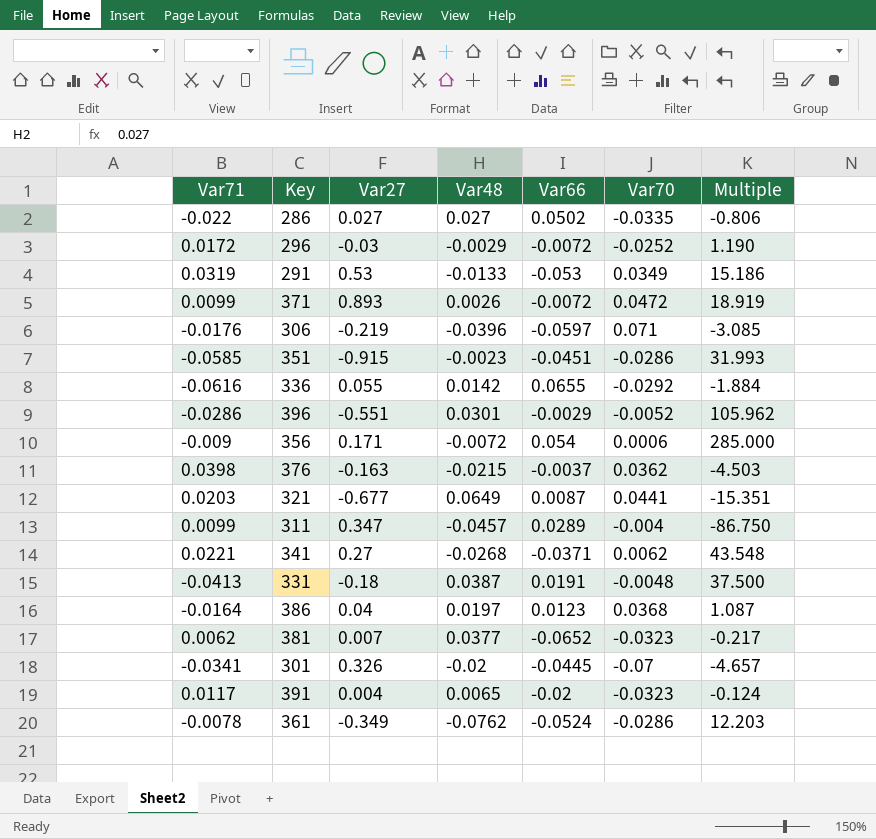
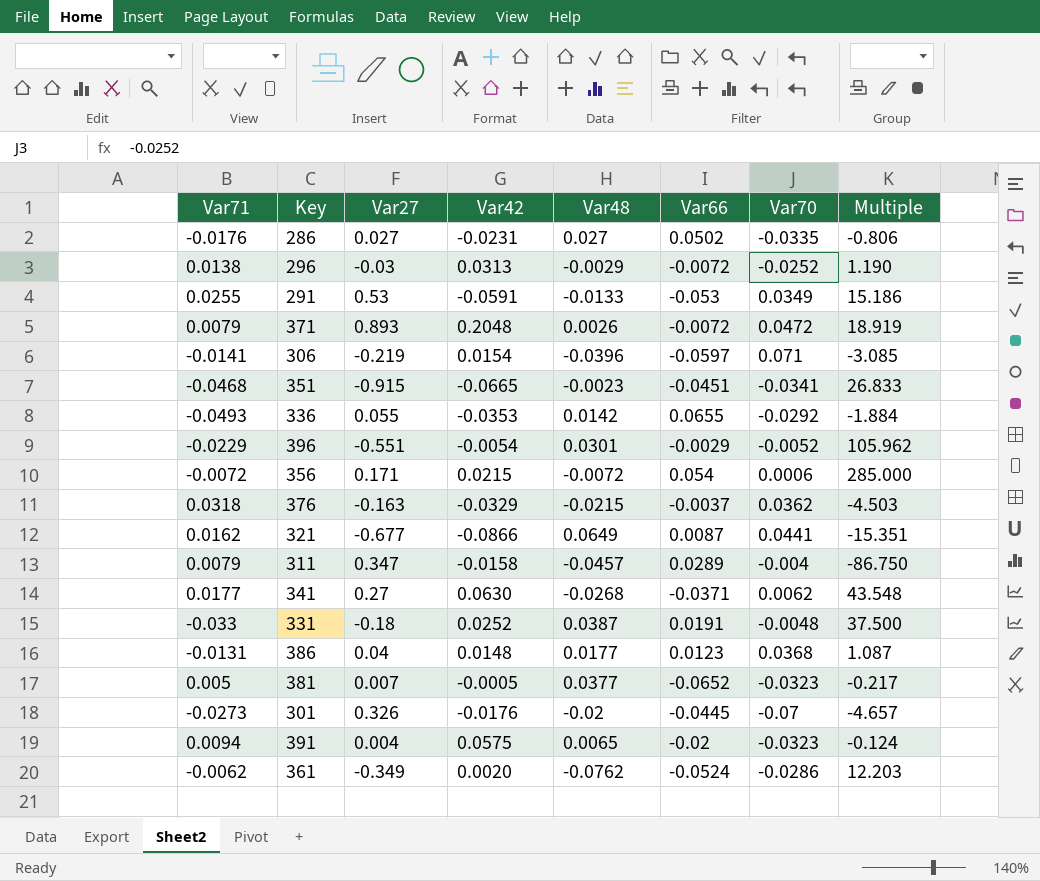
column Var42 | position: none -> 4
286 | Var71: -0.022 -> -0.0176
296 | Var71: 0.0172 -> 0.0138
291 | Var71: 0.0319 -> 0.0255
371 | Var71: 0.0099 -> 0.0079
306 | Var71: -0.0176 -> -0.0141
351 | Var71: -0.0585 -> -0.0468
351 | Var70: -0.0286 -> -0.0341
351 | Multiple: 31.993 -> 26.833
336 | Var71: -0.0616 -> -0.0493
396 | Var71: -0.0286 -> -0.0229
356 | Var71: -0.009 -> -0.0072
376 | Var71: 0.0398 -> 0.0318
321 | Var71: 0.0203 -> 0.0162
311 | Var71: 0.0099 -> 0.0079
341 | Var71: 0.0221 -> 0.0177
331 | Var71: -0.0413 -> -0.033
386 | Var71: -0.0164 -> -0.0131
386 | Var48: 0.0197 -> 0.0177
381 | Var71: 0.0062 -> 0.005
301 | Var71: -0.0341 -> -0.0273
391 | Var71: 0.0117 -> 0.0094
361 | Var71: -0.0078 -> -0.0062

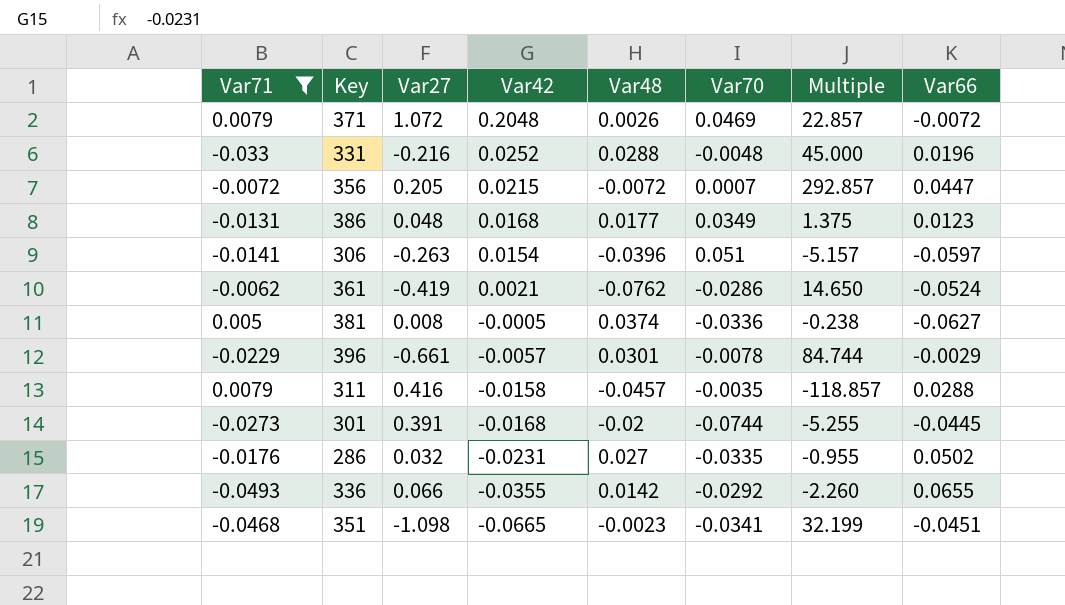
filter: none -> Var71 <= 0.0079
row order: none -> Var42 descending
column Var66 | position: 6 -> 8
371 | Var27: 0.893 -> 1.072
371 | Var70: 0.0472 -> 0.0469
371 | Multiple: 18.919 -> 22.857
331 | Var27: -0.18 -> -0.216
331 | Var48: 0.0387 -> 0.0288
331 | Multiple: 37.500 -> 45.000
331 | Var66: 0.0191 -> 0.0196
356 | Var27: 0.171 -> 0.205
356 | Var70: 0.0006 -> 0.0007
356 | Multiple: 285.000 -> 292.857
356 | Var66: 0.054 -> 0.0447
386 | Var27: 0.04 -> 0.048
386 | Var42: 0.0148 -> 0.0168
386 | Var70: 0.0368 -> 0.0349
386 | Multiple: 1.087 -> 1.375
306 | Var27: -0.219 -> -0.263
306 | Var70: 0.071 -> 0.051
306 | Multiple: -3.085 -> -5.157
361 | Var27: -0.349 -> -0.419
361 | Var42: 0.0020 -> 0.0021
361 | Multiple: 12.203 -> 14.650
381 | Var27: 0.007 -> 0.008
381 | Var48: 0.0377 -> 0.0374
381 | Var70: -0.0323 -> -0.0336
381 | Multiple: -0.217 -> -0.238
381 | Var66: -0.0652 -> -0.0627
396 | Var27: -0.551 -> -0.661
396 | Var42: -0.0054 -> -0.0057
396 | Var70: -0.0052 -> -0.0078
396 | Multiple: 105.962 -> 84.744
311 | Var27: 0.347 -> 0.416
311 | Var70: -0.004 -> -0.0035
311 | Multiple: -86.750 -> -118.857
311 | Var66: 0.0289 -> 0.0288
301 | Var27: 0.326 -> 0.391
301 | Var42: -0.0176 -> -0.0168
301 | Var70: -0.07 -> -0.0744
301 | Multiple: -4.657 -> -5.255
286 | Var27: 0.027 -> 0.032
286 | Multiple: -0.806 -> -0.955
336 | Var27: 0.055 -> 0.066
336 | Var42: -0.0353 -> -0.0355
336 | Multiple: -1.884 -> -2.260
351 | Var27: -0.915 -> -1.098
351 | Multiple: 26.833 -> 32.199

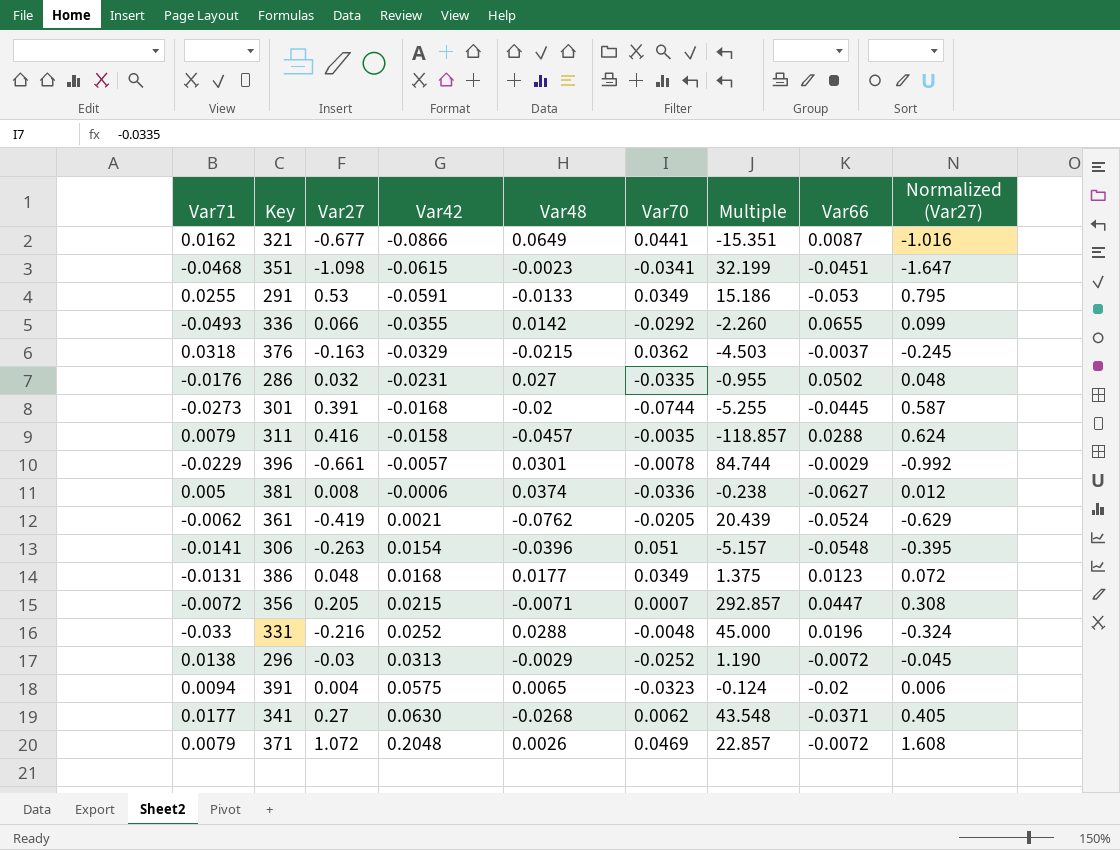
filter: Var71 <= 0.0079 -> none
row order: Var42 descending -> Var42 ascending
column Normalized (Var27) | formula: none -> [Var27] * 1.5
351 | Var42: -0.0665 -> -0.0615
381 | Var42: -0.0005 -> -0.0006
361 | Var70: -0.0286 -> -0.0205
361 | Multiple: 14.650 -> 20.439
306 | Var66: -0.0597 -> -0.0548
356 | Var48: -0.0072 -> -0.0071

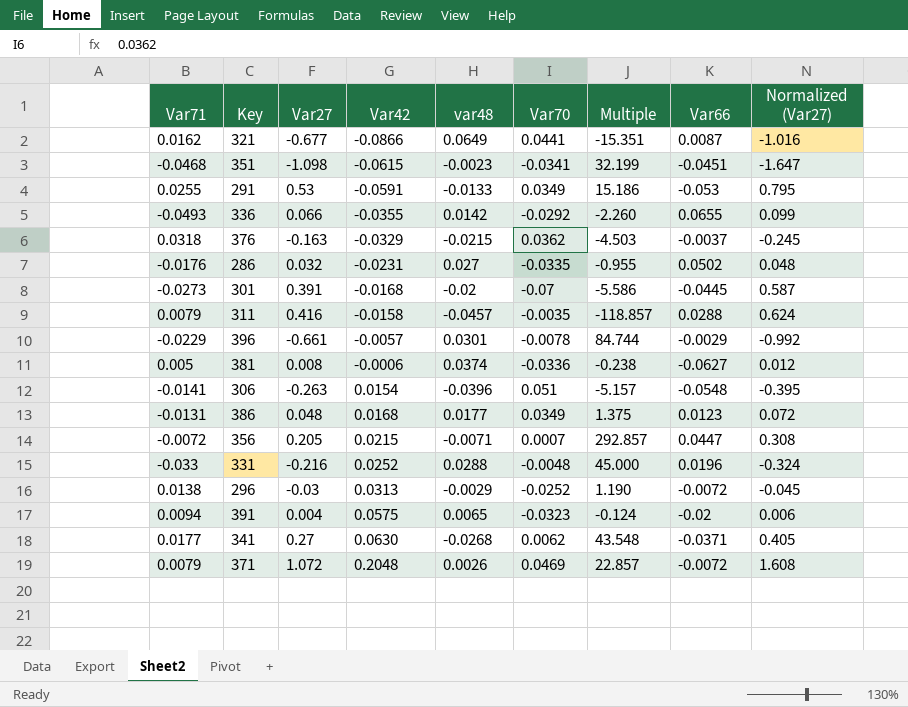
column name: Var48 -> var48
row 361: -0.0062 | -0.419 | 0.0021 | -0.0762 | -0.0205 | 20.439 | -0.0524 | -0.629 -> none
301 | Var70: -0.0744 -> -0.07
301 | Multiple: -5.255 -> -5.586

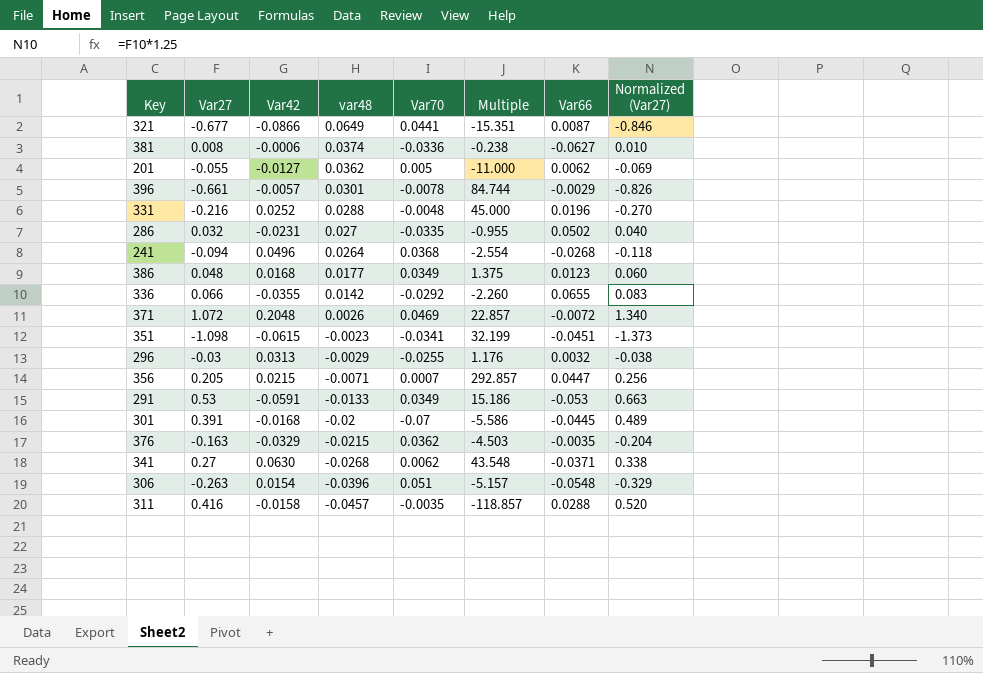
row order: Var42 ascending -> var48 descending
column Var71 | position: 1 -> none
column Normalized (Var27) | formula: [Var27] * 1.5 -> [Var27] * 1.25
row 391: 0.0094 | 0.004 | 0.0575 | 0.0065 | -0.0323 | -0.124 | -0.02 | 0.006 -> none
row 201: none -> -0.055 | -0.0127 | 0.0362 | 0.005 | -11.000 | 0.0062 | -0.069
row 241: none -> -0.094 | 0.0496 | 0.0264 | 0.0368 | -2.554 | -0.0268 | -0.118
296 | Var70: -0.0252 -> -0.0255
296 | Multiple: 1.190 -> 1.176
296 | Var66: -0.0072 -> 0.0032
376 | Var66: -0.0037 -> -0.0035

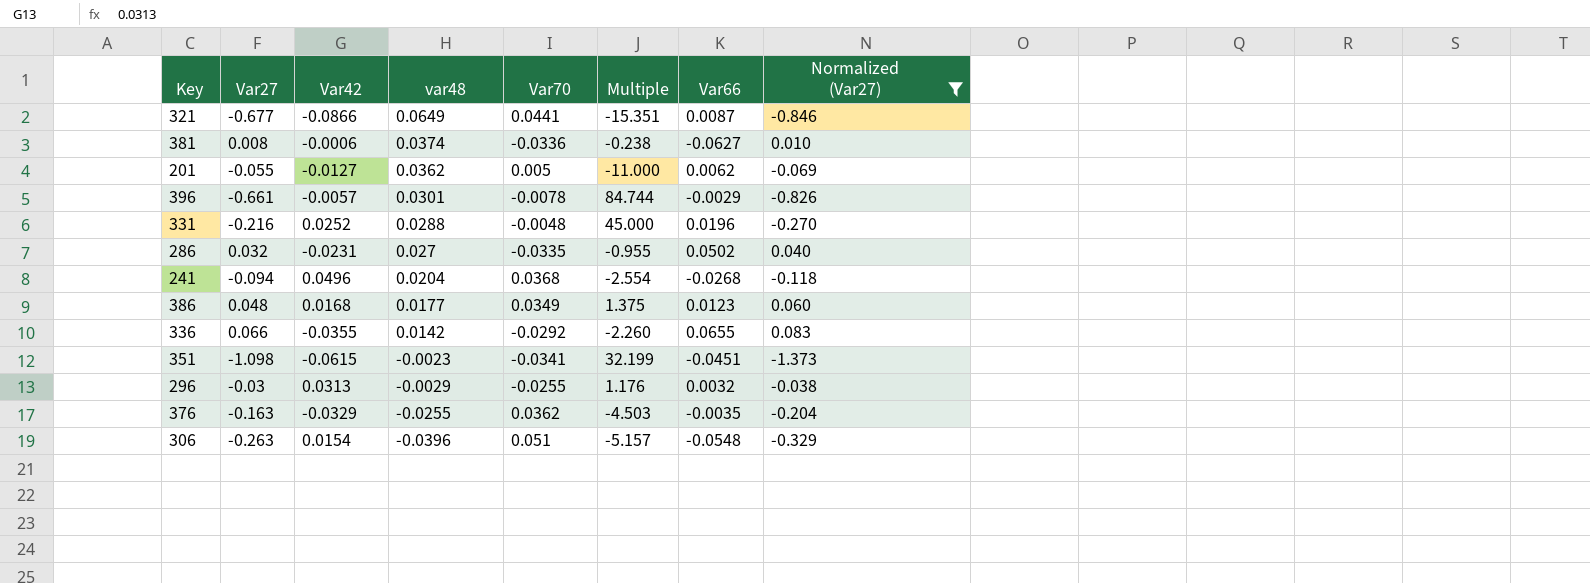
filter: none -> Normalized (Var27) <= 0.083
241 | var48: 0.0264 -> 0.0204
376 | var48: -0.0215 -> -0.0255

